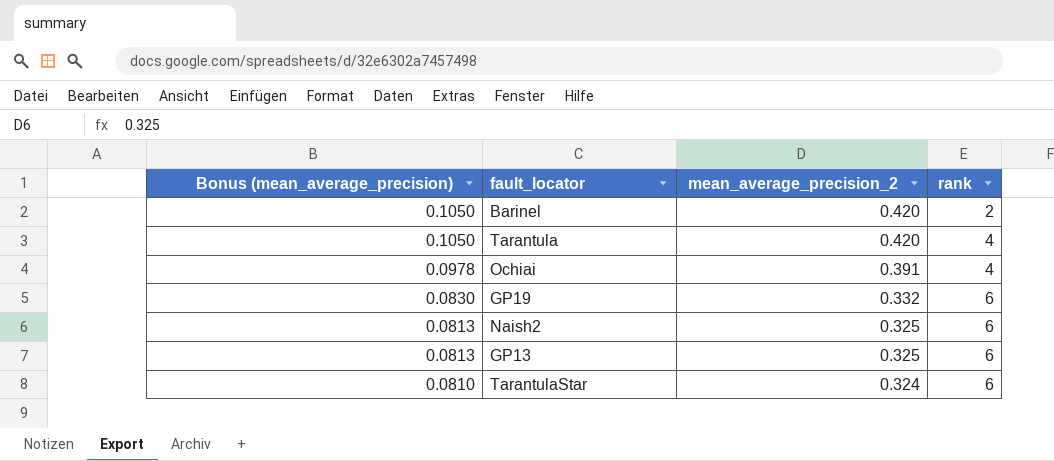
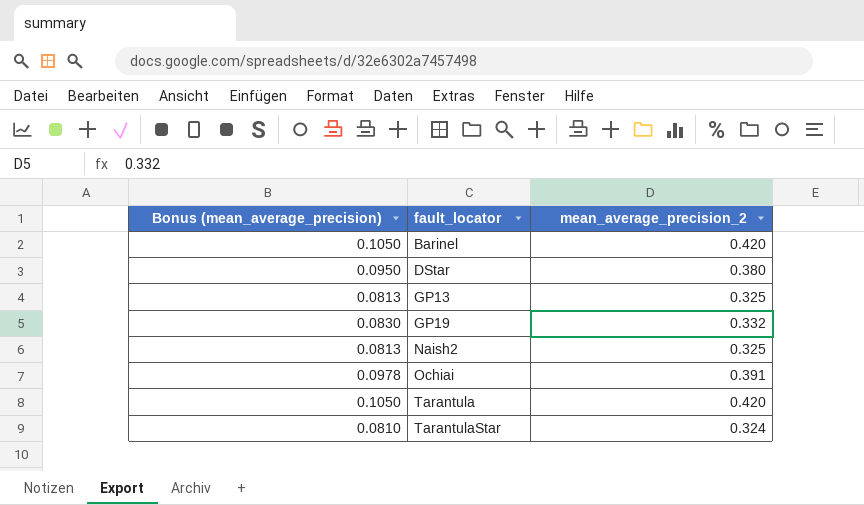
row order: Bonus (mean_average_precision) descending -> fault_locator ascending
column rank | position: 4 -> none
row DStar: none -> 0.0950 | 0.380

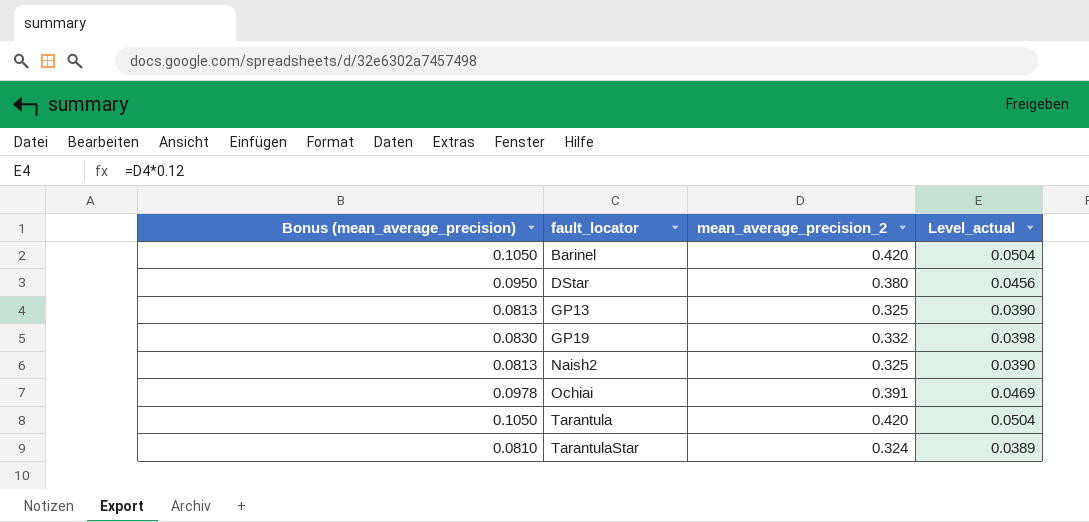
column Level_actual | formula: none -> [mean_average_precision_2] * 0.12

